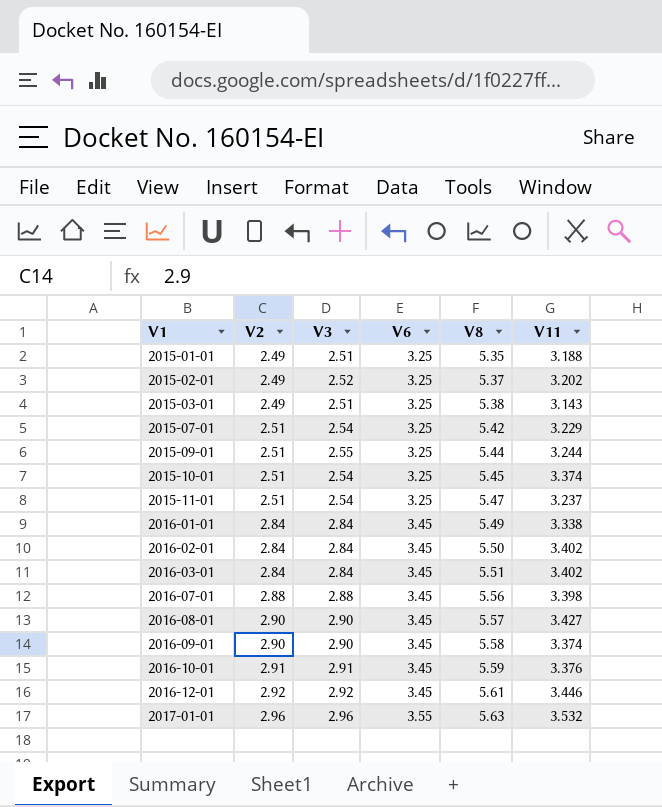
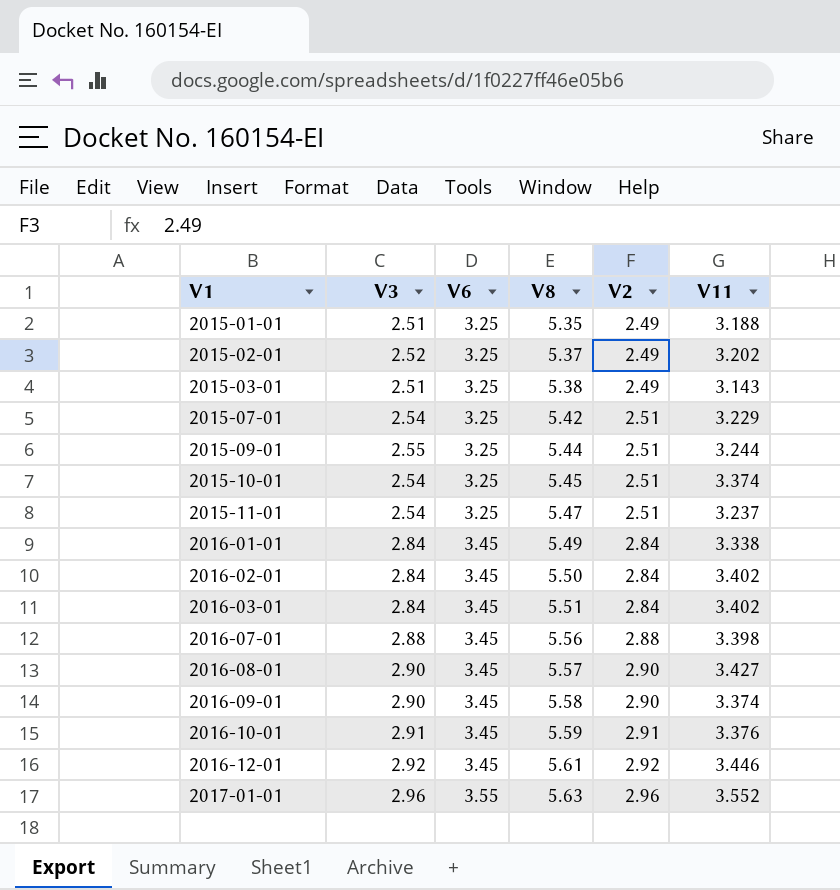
column V2 | position: 2 -> 5
2017-01-01 | V11: 3.532 -> 3.552

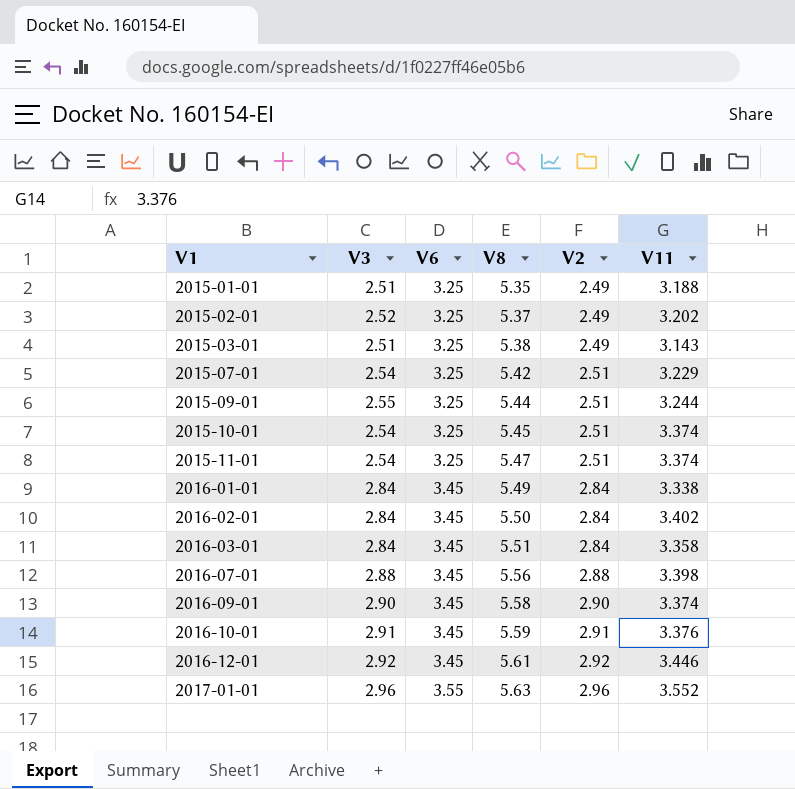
row 2016-08-01: 2.90 | 3.45 | 5.57 | 2.90 | 3.427 -> none
2015-11-01 | V11: 3.237 -> 3.374
2016-03-01 | V11: 3.402 -> 3.358

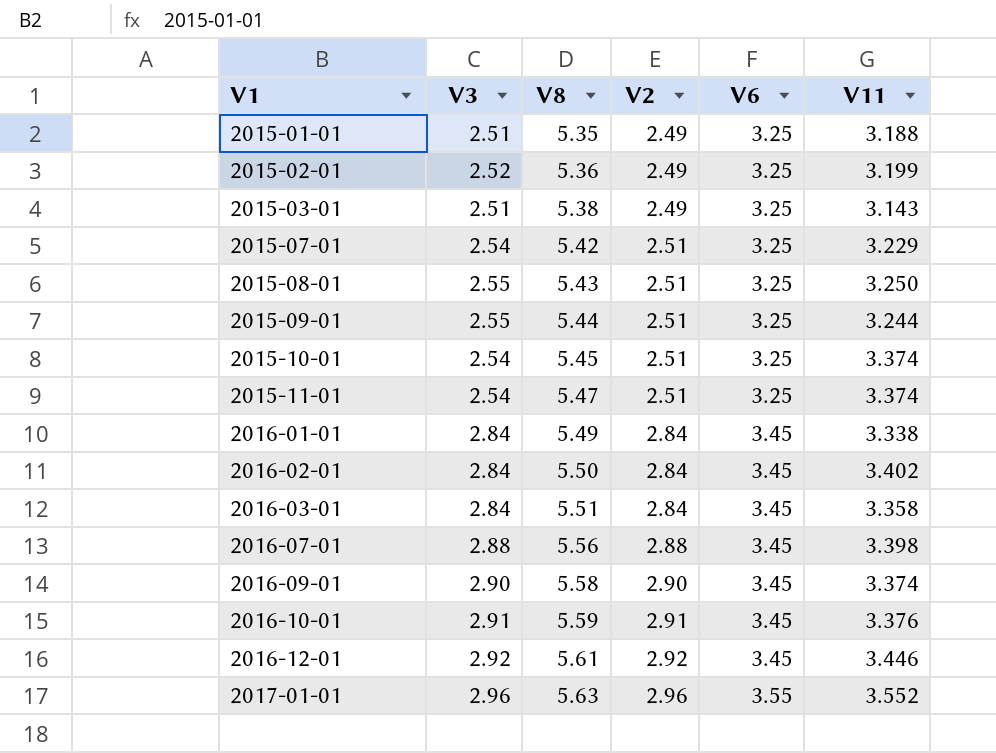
column V6 | position: 3 -> 5
2015-02-01 | V8: 5.37 -> 5.36
2015-02-01 | V11: 3.202 -> 3.199
row 2015-08-01: none -> 2.55 | 5.43 | 2.51 | 3.25 | 3.250

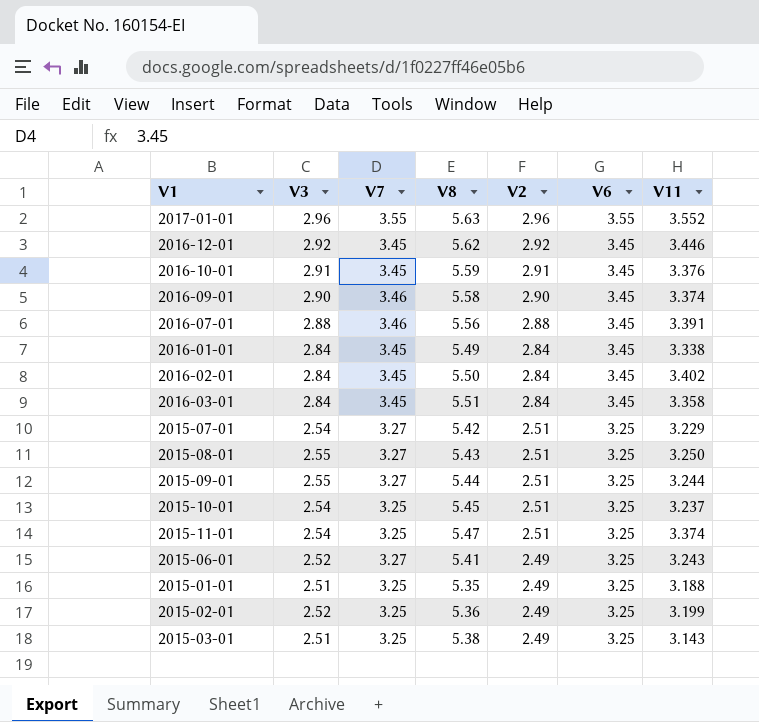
row order: V1 ascending -> V2 descending
column V7 | position: none -> 3
2016-12-01 | V8: 5.61 -> 5.62
2016-07-01 | V11: 3.398 -> 3.391
2015-10-01 | V11: 3.374 -> 3.237
row 2015-06-01: none -> 2.52 | 3.27 | 5.41 | 2.49 | 3.25 | 3.243

